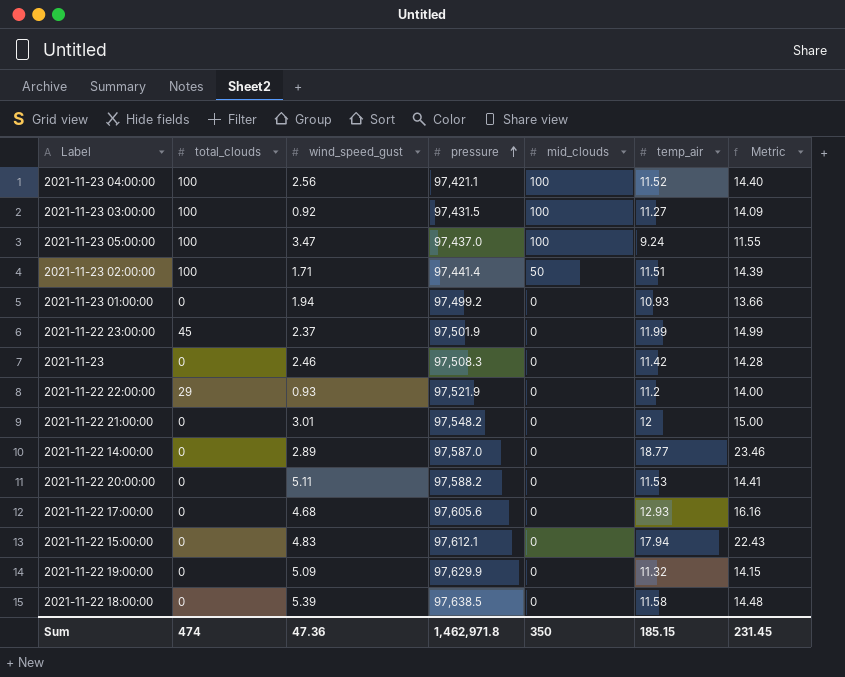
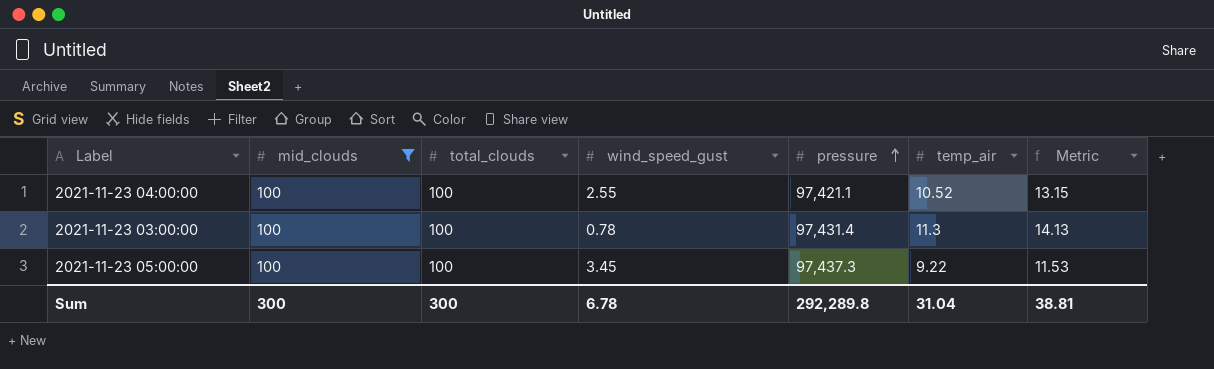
filter: none -> mid_clouds = 100
column mid_clouds | position: 5 -> 2
2021-11-23 04:00:00 | wind_speed_gust: 2.56 -> 2.55
2021-11-23 04:00:00 | temp_air: 11.52 -> 10.52
2021-11-23 04:00:00 | Metric: 14.40 -> 13.15
2021-11-23 03:00:00 | wind_speed_gust: 0.92 -> 0.78
2021-11-23 03:00:00 | pressure: 97,431.5 -> 97,431.4
2021-11-23 03:00:00 | temp_air: 11.27 -> 11.3
2021-11-23 03:00:00 | Metric: 14.09 -> 14.13
2021-11-23 05:00:00 | wind_speed_gust: 3.47 -> 3.45
2021-11-23 05:00:00 | pressure: 97,437.0 -> 97,437.3
2021-11-23 05:00:00 | temp_air: 9.24 -> 9.22
2021-11-23 05:00:00 | Metric: 11.55 -> 11.53
Sum | mid_clouds: 350 -> 300
Sum | total_clouds: 474 -> 300
Sum | wind_speed_gust: 47.36 -> 6.78
Sum | pressure: 1,462,971.8 -> 292,289.8
Sum | temp_air: 185.15 -> 31.04
Sum | Metric: 231.45 -> 38.81

